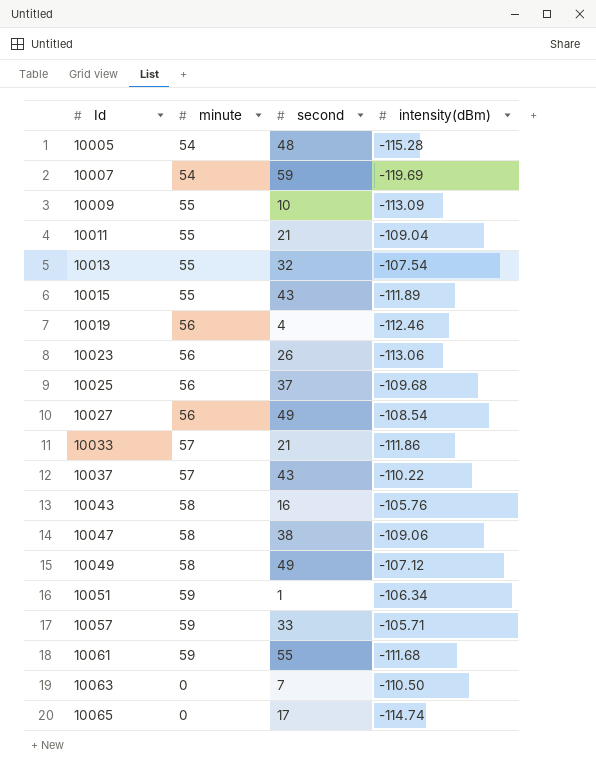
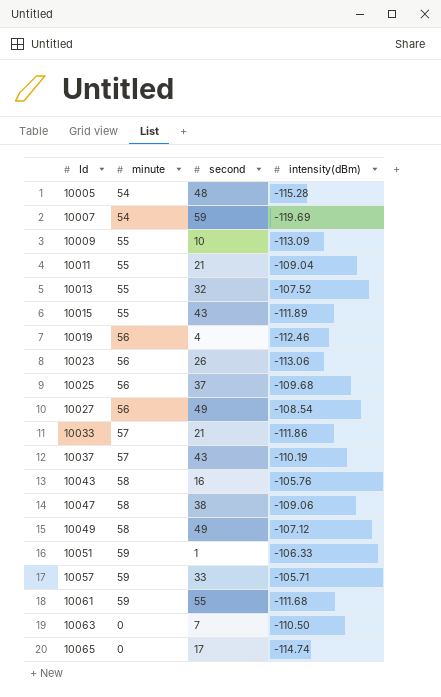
10013 | intensity(dBm): -107.54 -> -107.52
10037 | intensity(dBm): -110.22 -> -110.19
10051 | intensity(dBm): -106.34 -> -106.33

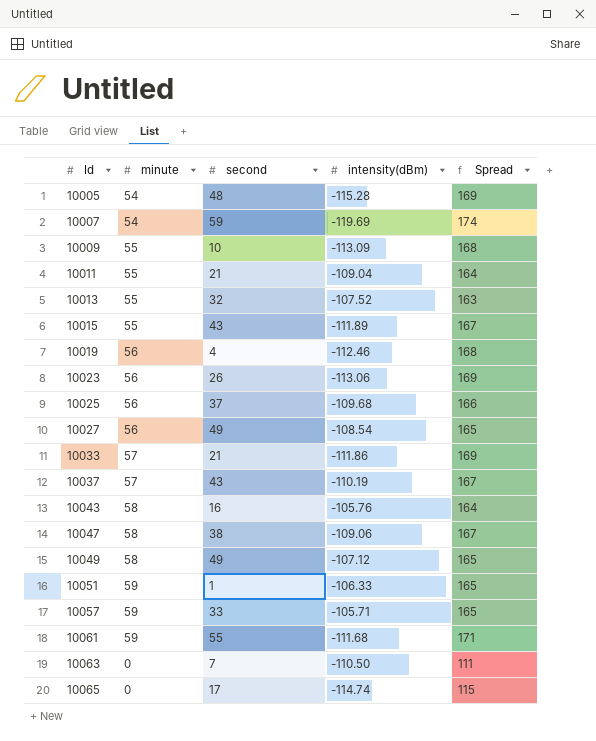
column Spread | formula: none -> [minute] - [intensity(dBm)]

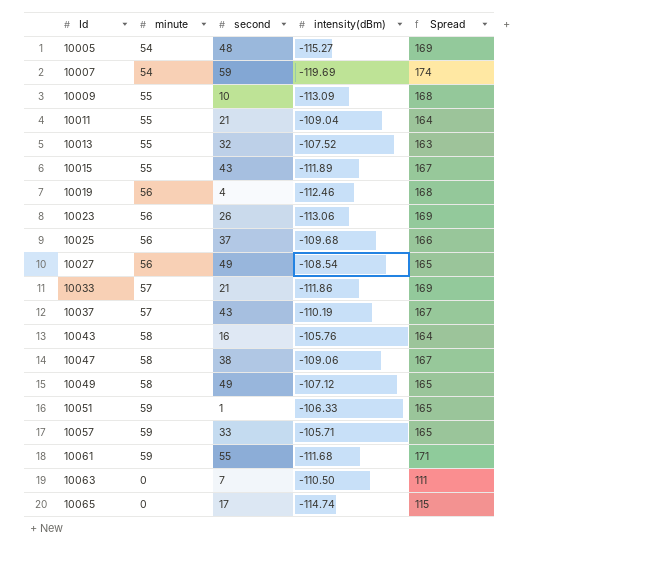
10005 | intensity(dBm): -115.28 -> -115.27

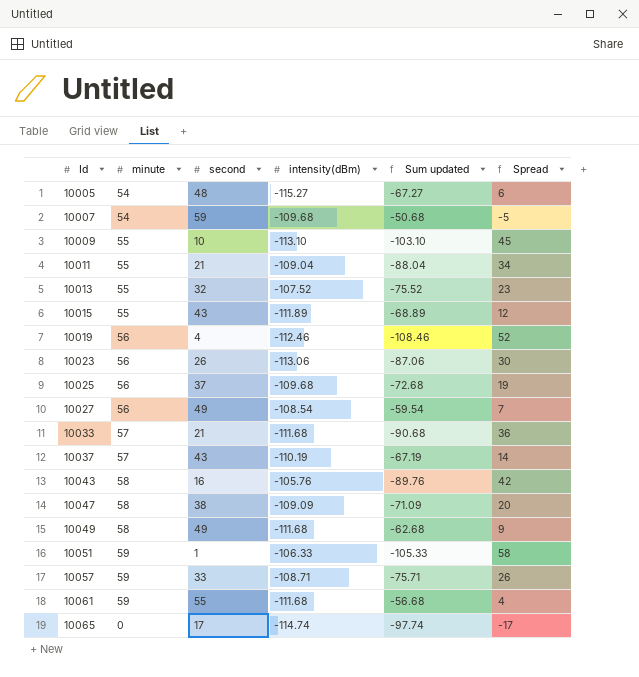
column Sum updated | formula: none -> [second] + [intensity(dBm)]
column Spread | formula: [minute] - [intensity(dBm)] -> [minute] - [second]
row 10063: 0 | 7 | -110.50 | 111 -> none
10007 | intensity(dBm): -119.69 -> -109.68
10009 | intensity(dBm): -113.09 -> -113.10
10033 | intensity(dBm): -111.86 -> -111.68
10047 | intensity(dBm): -109.06 -> -109.09
10049 | intensity(dBm): -107.12 -> -111.68
10057 | intensity(dBm): -105.71 -> -108.71

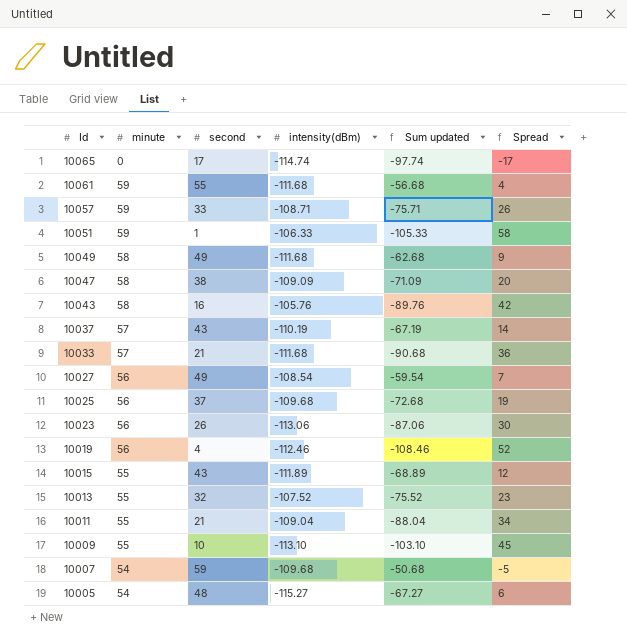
row order: Id ascending -> Id descending

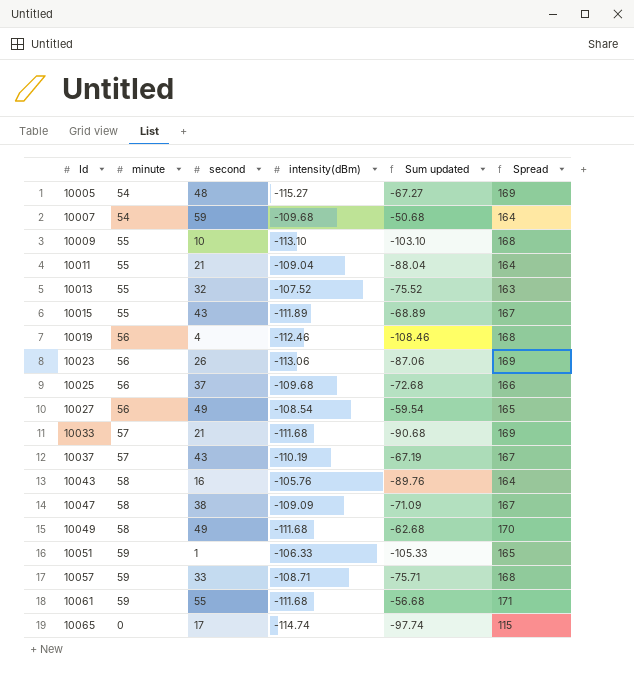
row order: Id descending -> Id ascending
column Spread | formula: [minute] - [second] -> [minute] - [intensity(dBm)]

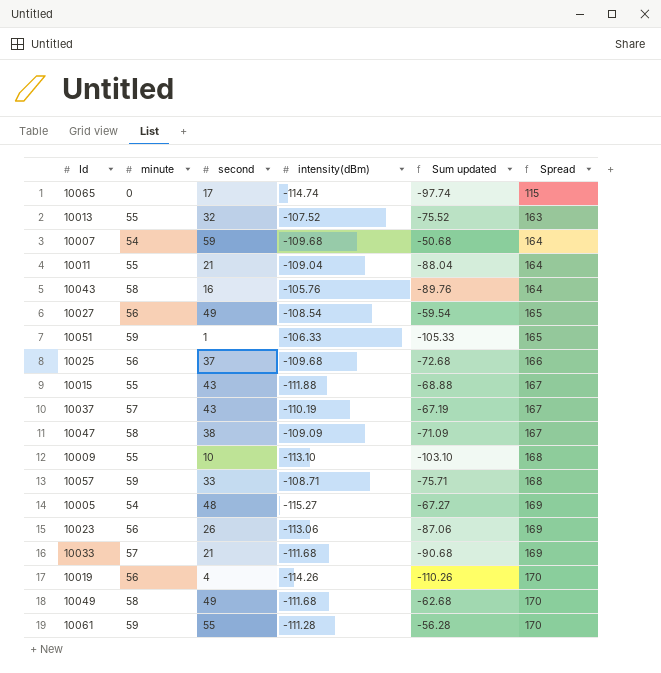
row order: Id ascending -> Spread ascending
10015 | intensity(dBm): -111.89 -> -111.88
10015 | Sum updated: -68.89 -> -68.88
10019 | intensity(dBm): -112.46 -> -114.26
10019 | Sum updated: -108.46 -> -110.26
10019 | Spread: 168 -> 170
10061 | intensity(dBm): -111.68 -> -111.28
10061 | Sum updated: -56.68 -> -56.28
10061 | Spread: 171 -> 170

